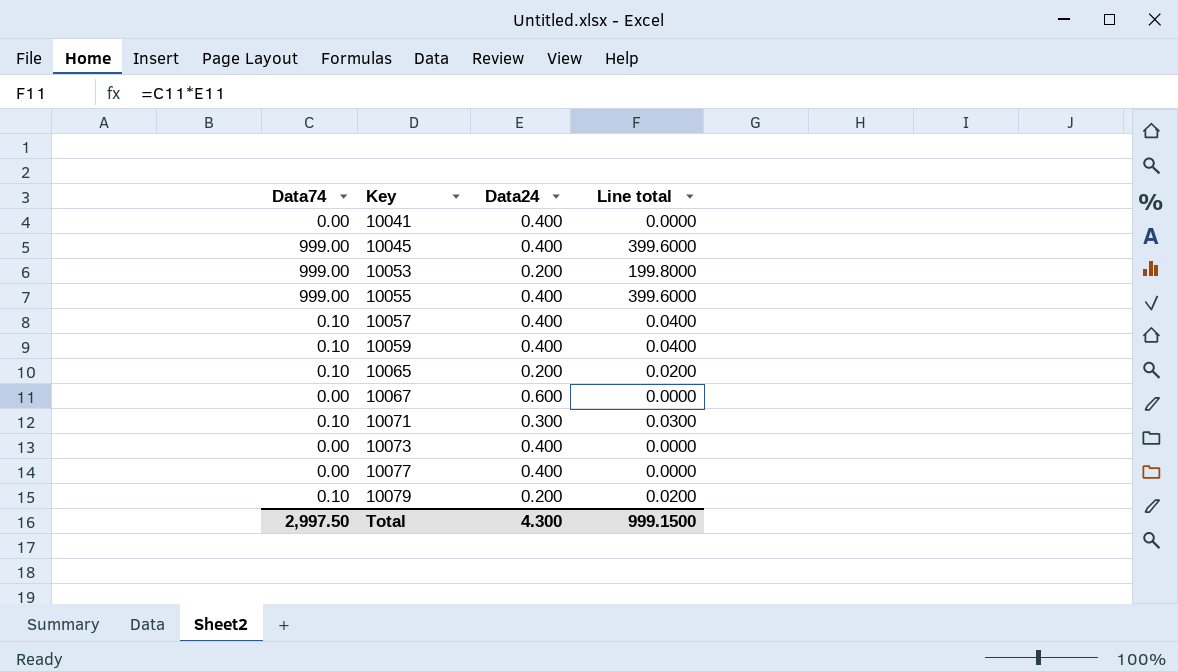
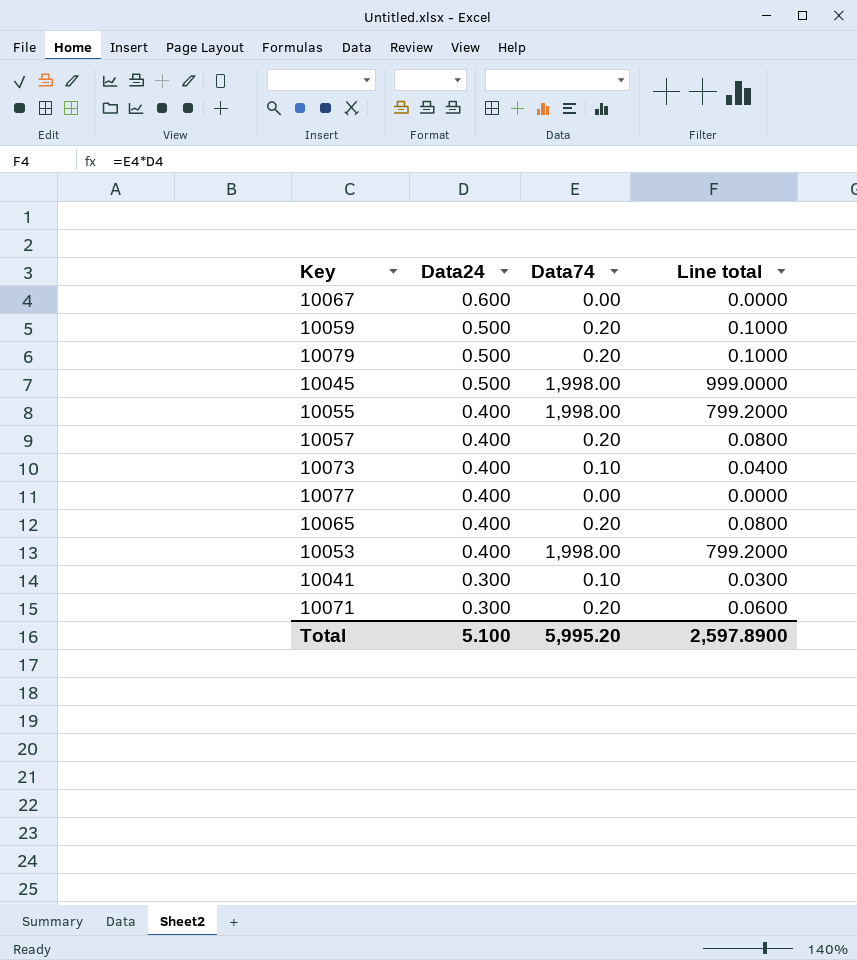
row order: Key ascending -> Data24 descending
column Data74 | position: 1 -> 3
10059 | Data24: 0.400 -> 0.500
10059 | Data74: 0.10 -> 0.20
10059 | Line total: 0.0400 -> 0.1000
10079 | Data24: 0.200 -> 0.500
10079 | Data74: 0.10 -> 0.20
10079 | Line total: 0.0200 -> 0.1000
10045 | Data24: 0.400 -> 0.500
10045 | Data74: 999.00 -> 1,998.00
10045 | Line total: 399.6000 -> 999.0000
10055 | Data74: 999.00 -> 1,998.00
10055 | Line total: 399.6000 -> 799.2000
10057 | Data74: 0.10 -> 0.20
10057 | Line total: 0.0400 -> 0.0800
10073 | Data74: 0.00 -> 0.10
10073 | Line total: 0.0000 -> 0.0400
10065 | Data24: 0.200 -> 0.400
10065 | Data74: 0.10 -> 0.20
10065 | Line total: 0.0200 -> 0.0800
10053 | Data24: 0.200 -> 0.400
10053 | Data74: 999.00 -> 1,998.00
10053 | Line total: 199.8000 -> 799.2000
10041 | Data24: 0.400 -> 0.300
10041 | Data74: 0.00 -> 0.10
10041 | Line total: 0.0000 -> 0.0300
10071 | Data74: 0.10 -> 0.20
10071 | Line total: 0.0300 -> 0.0600
Total | Data24: 4.300 -> 5.100
Total | Data74: 2,997.50 -> 5,995.20
Total | Line total: 999.1500 -> 2,597.8900

